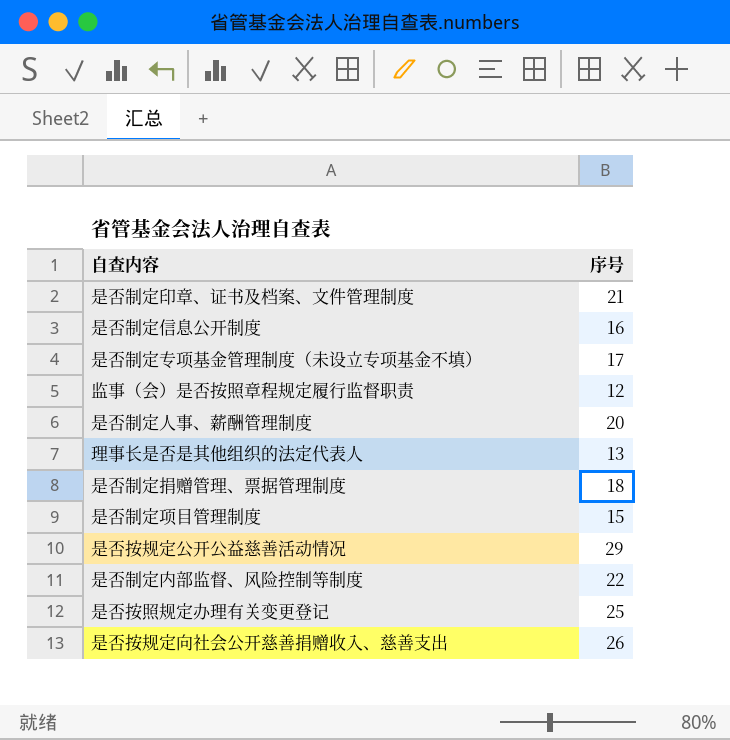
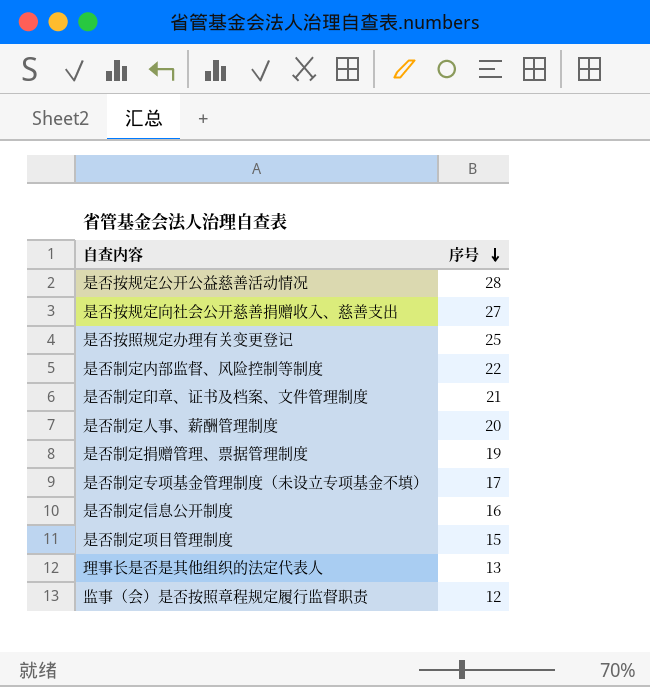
row order: none -> 序号 descending
是否按规定公开公益慈善活动情况 | 序号: 29 -> 28
是否按规定向社会公开慈善捐赠收入、慈善支出 | 序号: 26 -> 27
是否制定捐赠管理、票据管理制度 | 序号: 18 -> 19

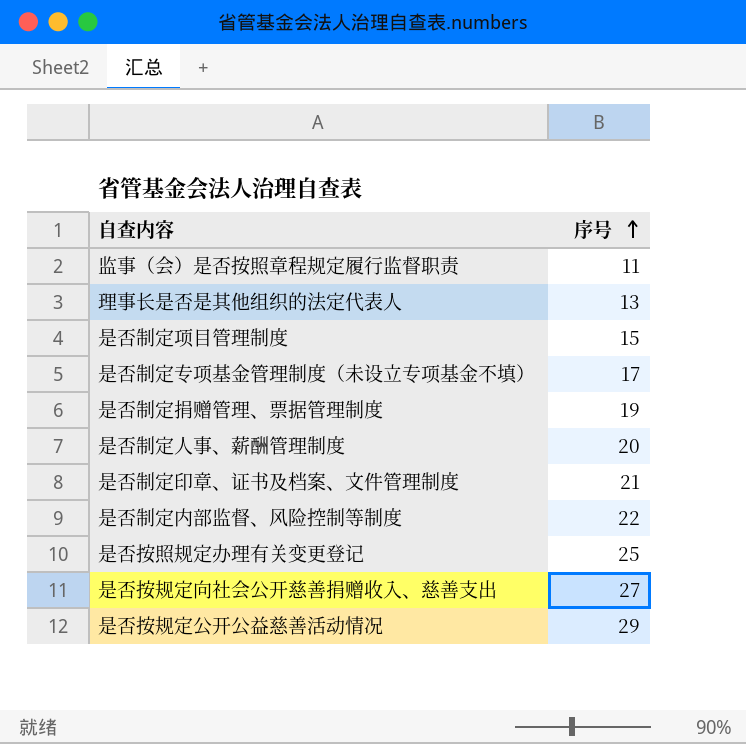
row order: 序号 descending -> 序号 ascending
row 是否制定信息公开制度: 16 -> none
监事（会）是否按照章程规定履行监督职责 | 序号: 12 -> 11
是否按规定公开公益慈善活动情况 | 序号: 28 -> 29

